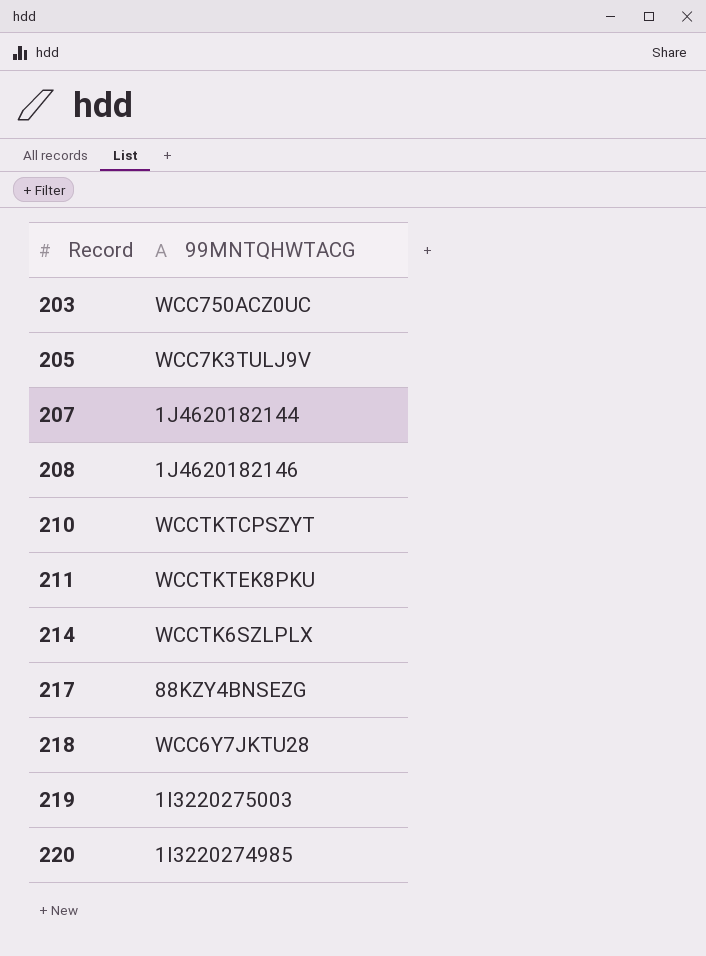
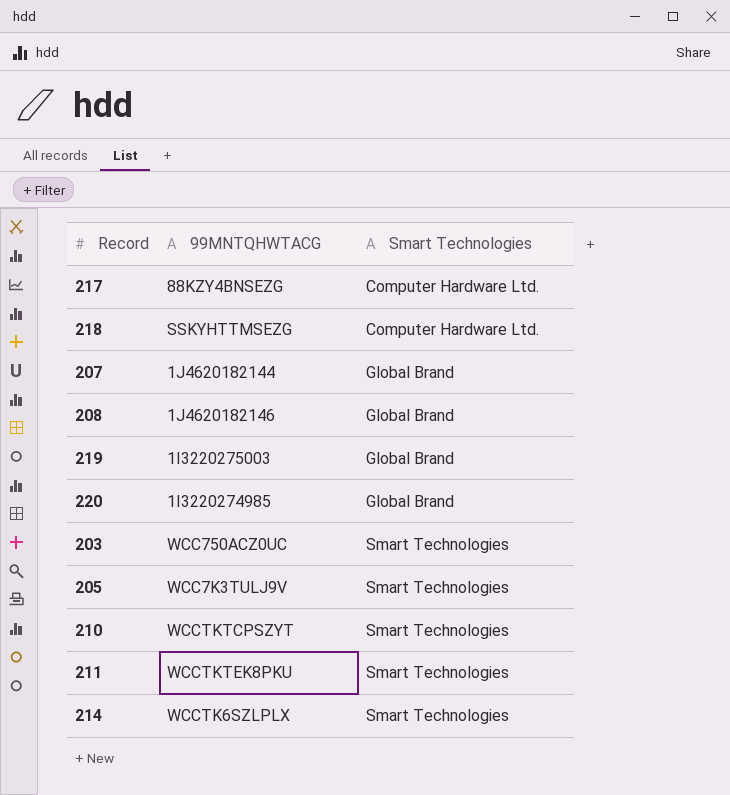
row order: Record ascending -> Smart Technologies ascending
column Smart Technologies | position: none -> 3
218 | 99MNTQHWTACG: WCC6Y7JKTU28 -> SSKYHTTMSEZG

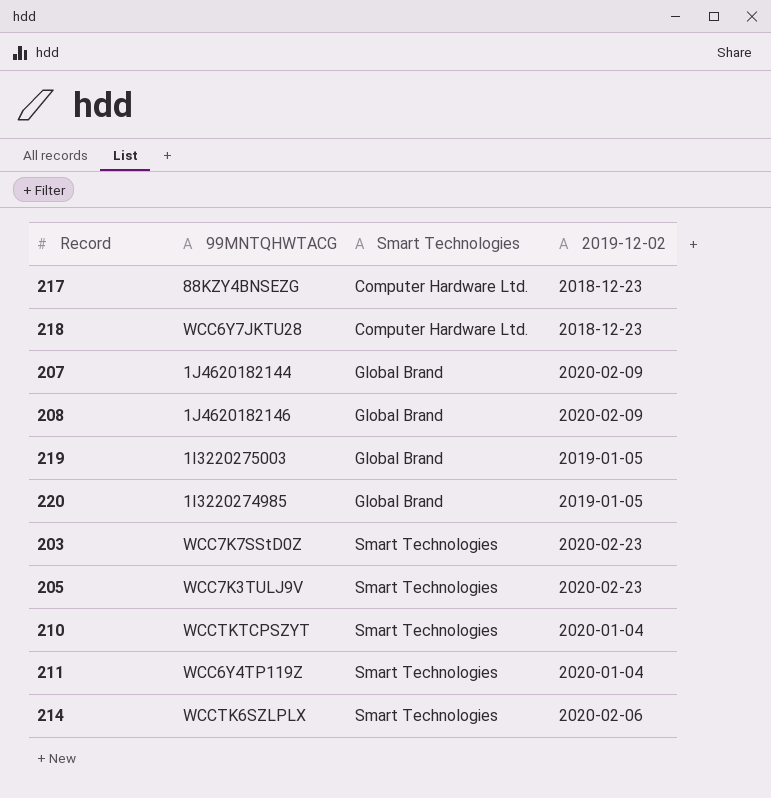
column 2019-12-02 | position: none -> 4
218 | 99MNTQHWTACG: SSKYHTTMSEZG -> WCC6Y7JKTU28
203 | 99MNTQHWTACG: WCC750ACZ0UC -> WCC7K7SStD0Z
211 | 99MNTQHWTACG: WCCTKTEK8PKU -> WCC6Y4TP119Z

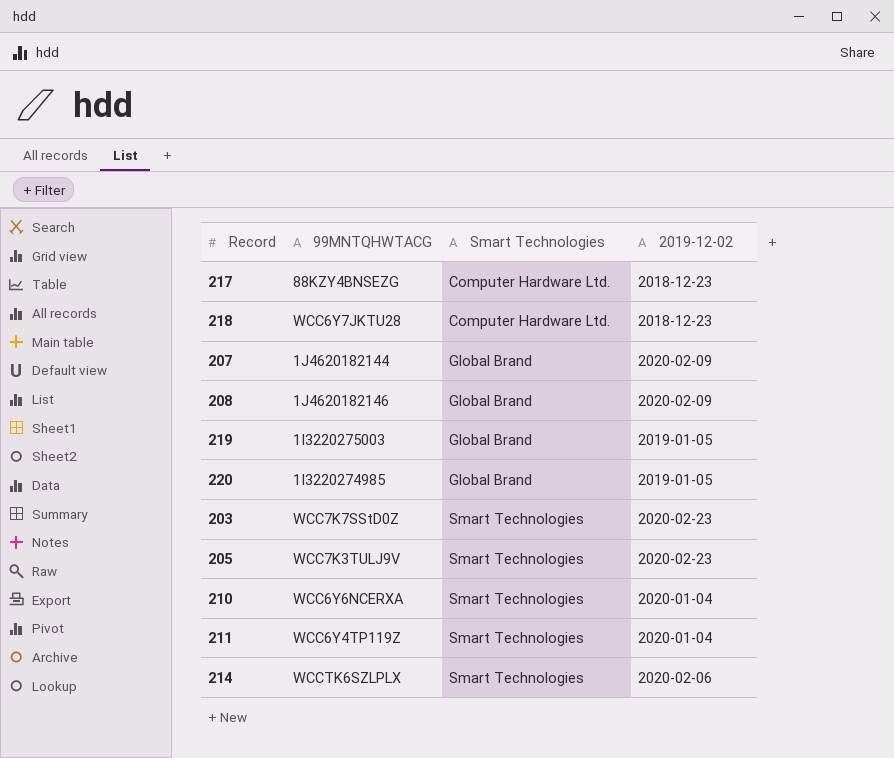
210 | 99MNTQHWTACG: WCCTKTCPSZYT -> WCC6Y6NCERXA

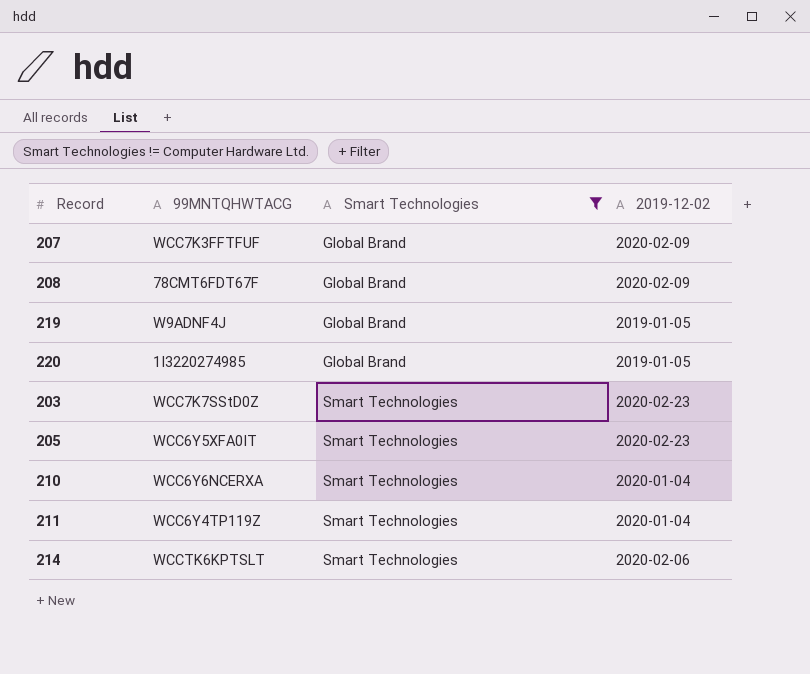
filter: none -> Smart Technologies != Computer Hardware Ltd.
207 | 99MNTQHWTACG: 1J4620182144 -> WCC7K3FFTFUF
208 | 99MNTQHWTACG: 1J4620182146 -> 78CMT6FDT67F
219 | 99MNTQHWTACG: 1I3220275003 -> W9ADNF4J
205 | 99MNTQHWTACG: WCC7K3TULJ9V -> WCC6Y5XFA0IT
214 | 99MNTQHWTACG: WCCTK6SZLPLX -> WCCTK6KPTSLT

